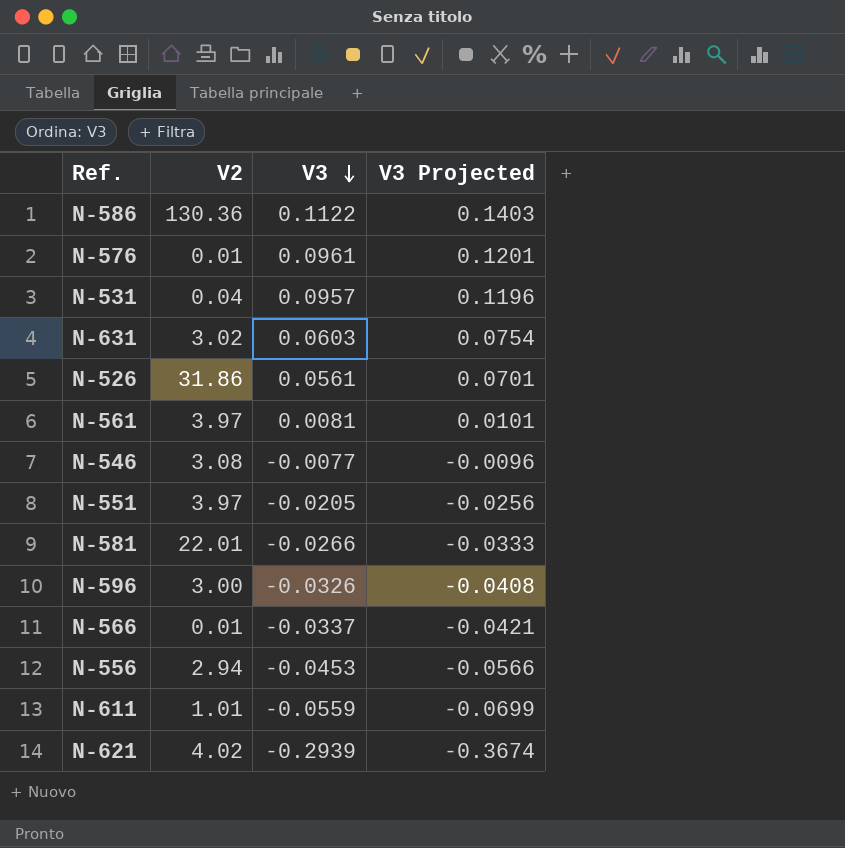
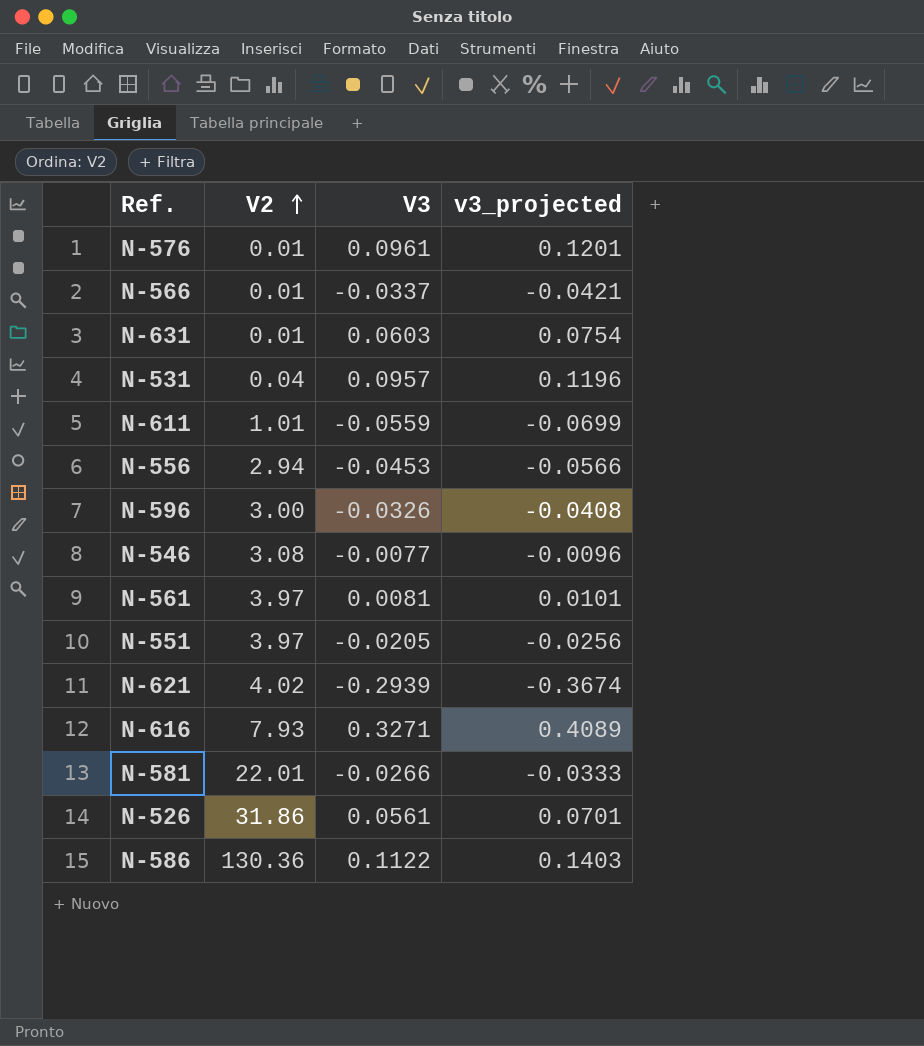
row order: V3 descending -> V2 ascending
column name: V3 Projected -> v3_projected
N-631 | V2: 3.02 -> 0.01
row N-616: none -> 7.93 | 0.3271 | 0.4089

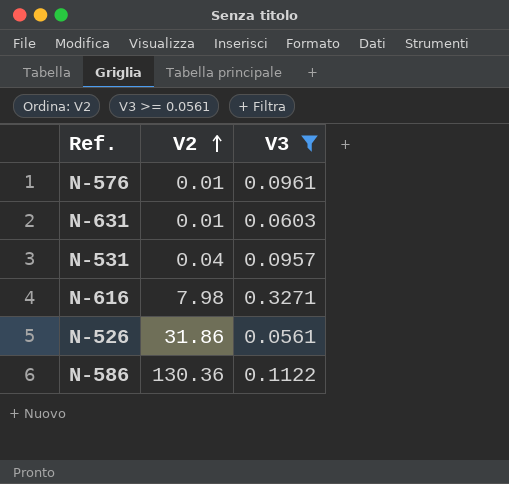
filter: none -> V3 >= 0.0561
column v3_projected | formula: [V3] * 1.25 -> none
N-616 | V2: 7.93 -> 7.98

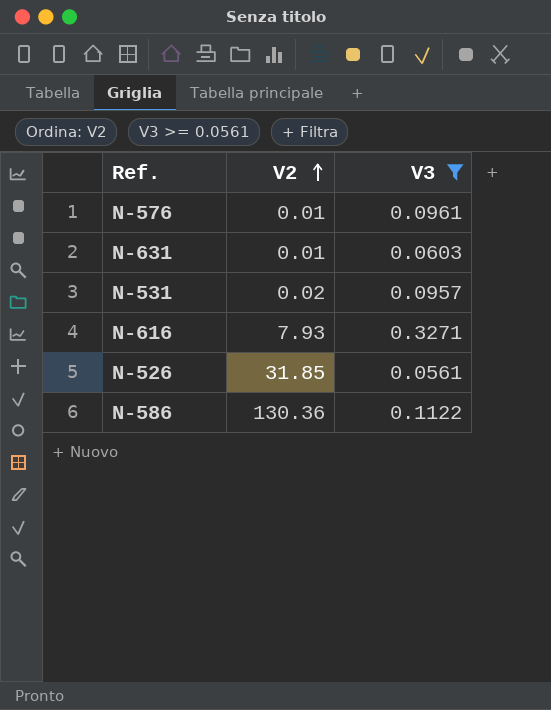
N-531 | V2: 0.04 -> 0.02
N-616 | V2: 7.98 -> 7.93
N-526 | V2: 31.86 -> 31.85

